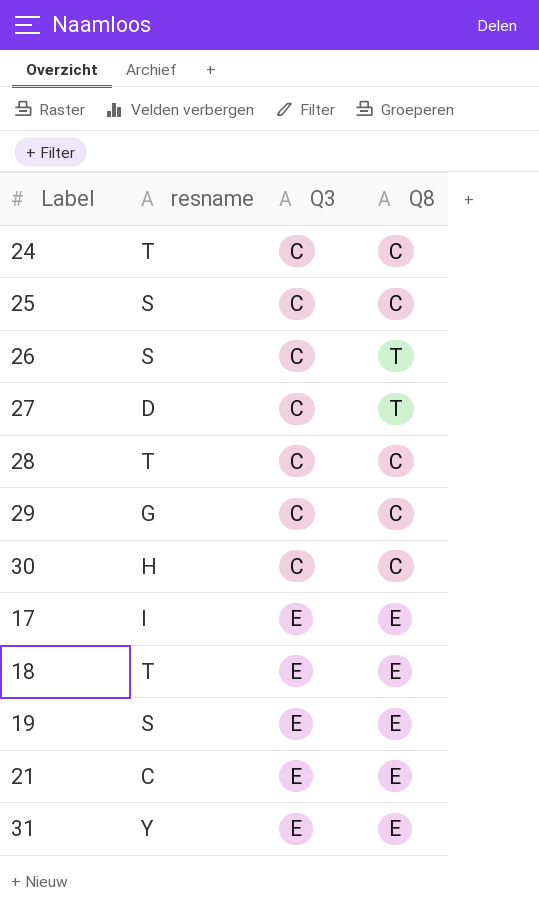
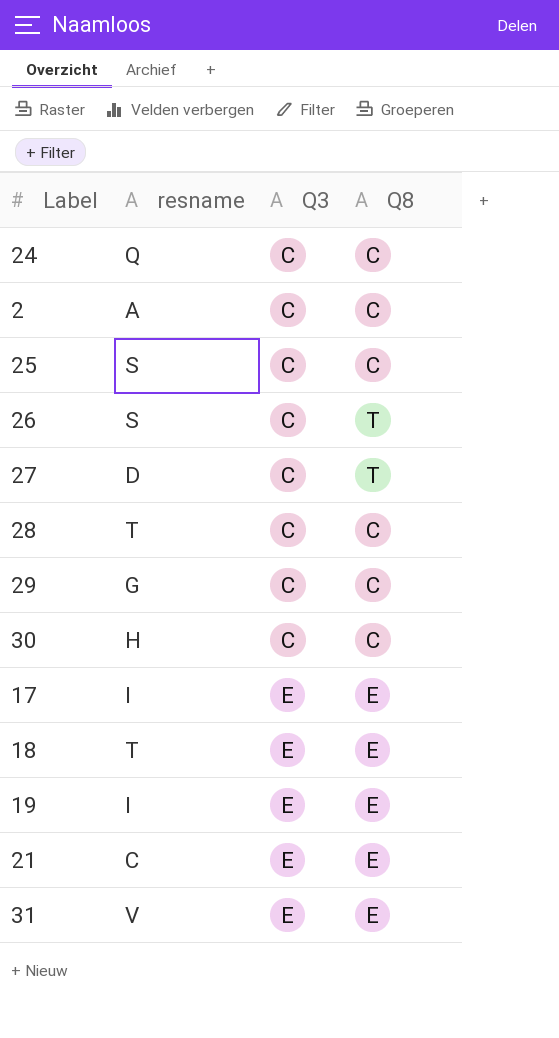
24 | resname: T -> Q
row 2: none -> A | C | C
19 | resname: S -> I
31 | resname: Y -> V

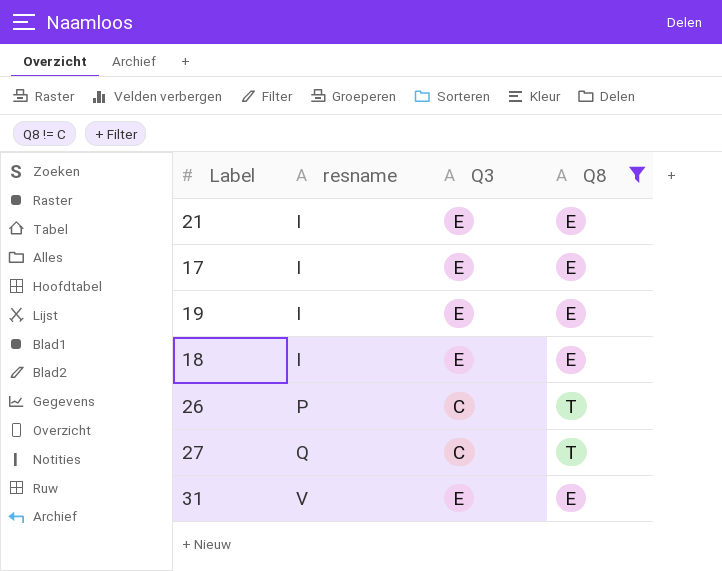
filter: none -> Q8 != C
row order: Q3 ascending -> resname ascending
21 | resname: C -> I
18 | resname: T -> I
26 | resname: S -> P
27 | resname: D -> Q

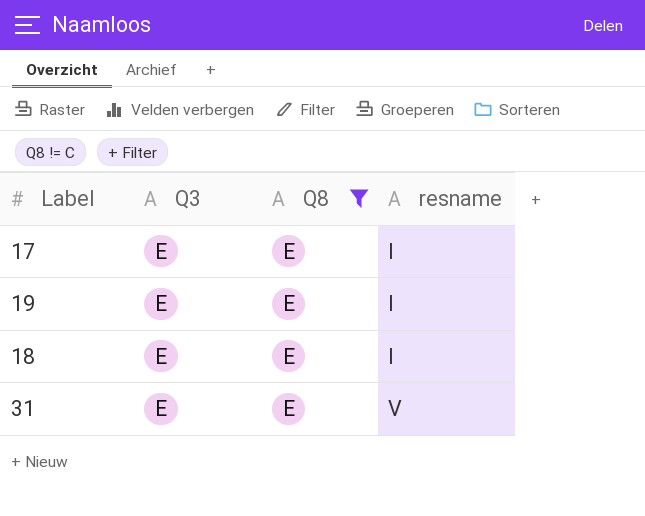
column resname | position: 2 -> 4
row 21: I | E | E -> none
row 26: P | C | T -> none
row 27: Q | C | T -> none

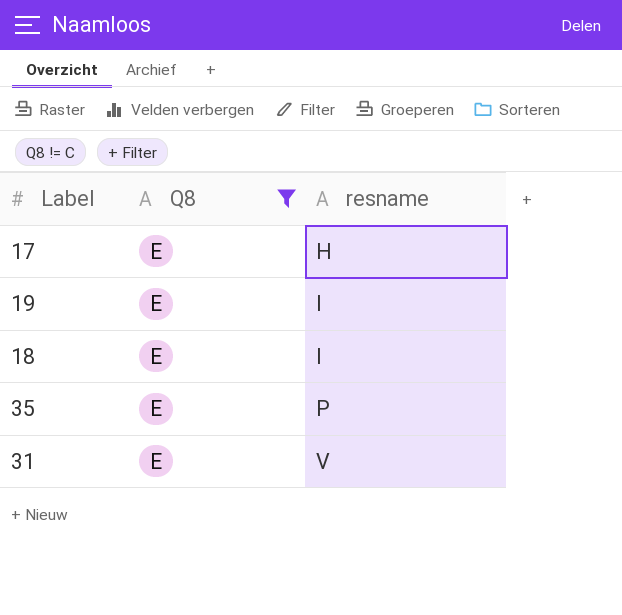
column Q3 | position: 2 -> none
17 | resname: I -> H
row 35: none -> E | P

